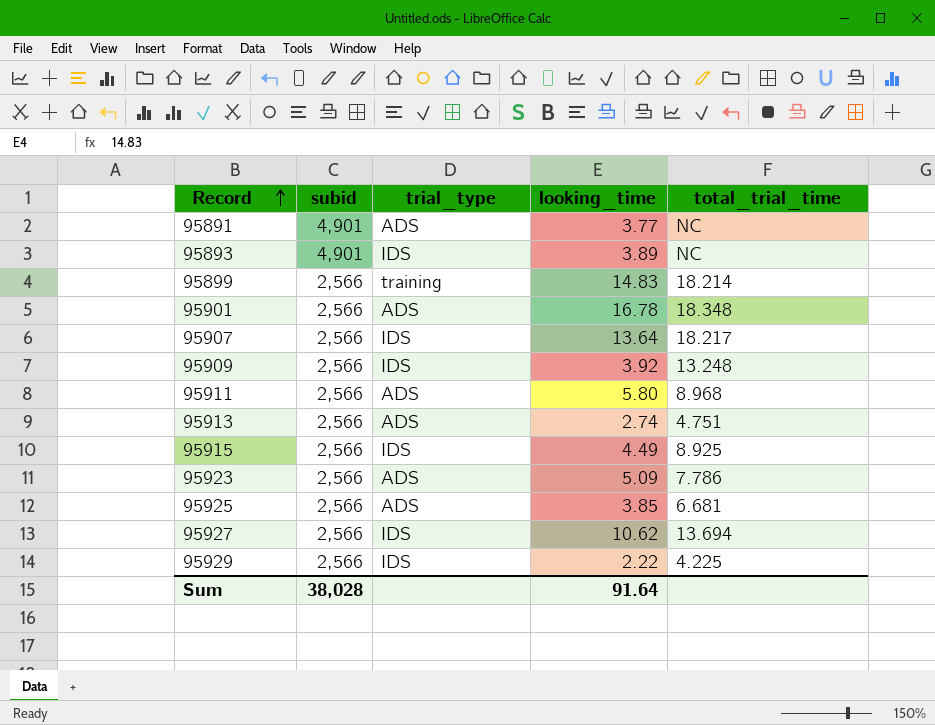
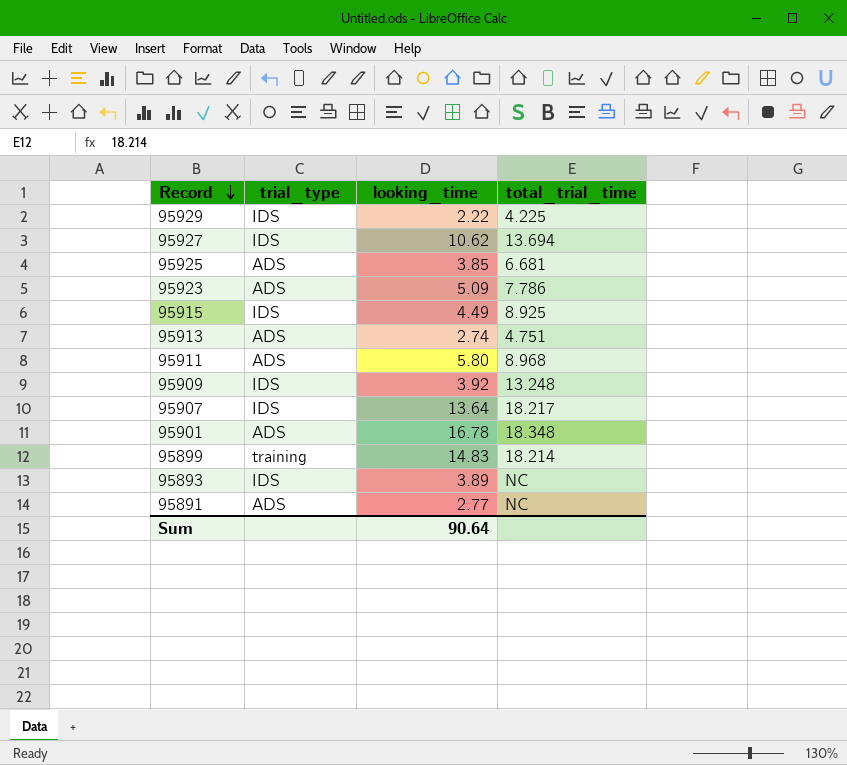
row order: Record ascending -> Record descending
column subid | position: 2 -> none
95891 | looking_time: 3.77 -> 2.77
Sum | looking_time: 91.64 -> 90.64

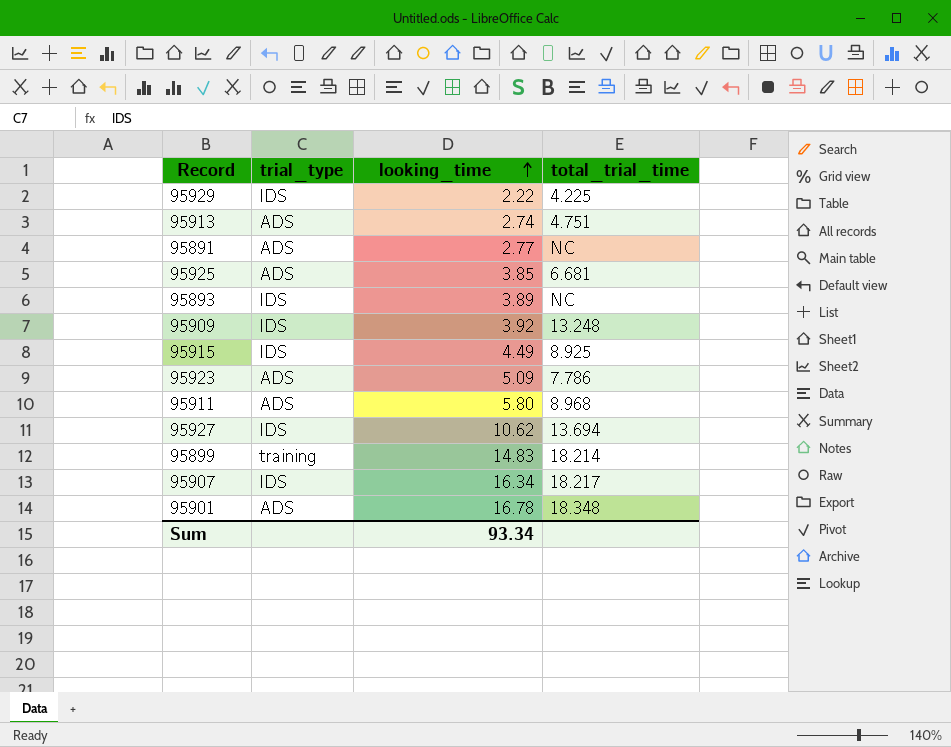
row order: Record descending -> looking_time ascending
95907 | looking_time: 13.64 -> 16.34
Sum | looking_time: 90.64 -> 93.34

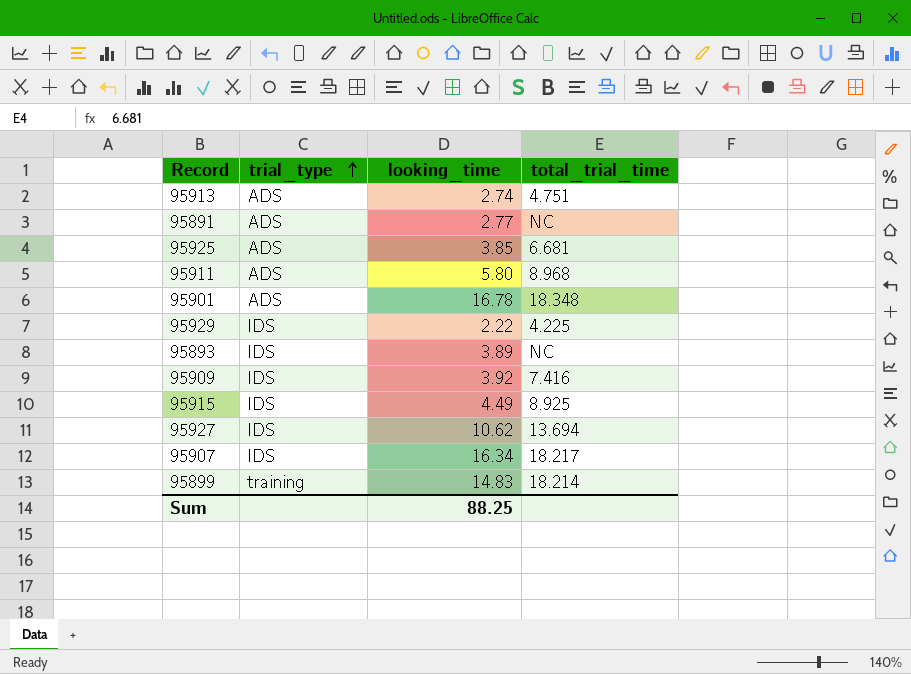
row order: looking_time ascending -> trial_type ascending
row 95923: ADS | 5.09 | 7.786 -> none
95909 | total_trial_time: 13.248 -> 7.416
Sum | looking_time: 93.34 -> 88.25

